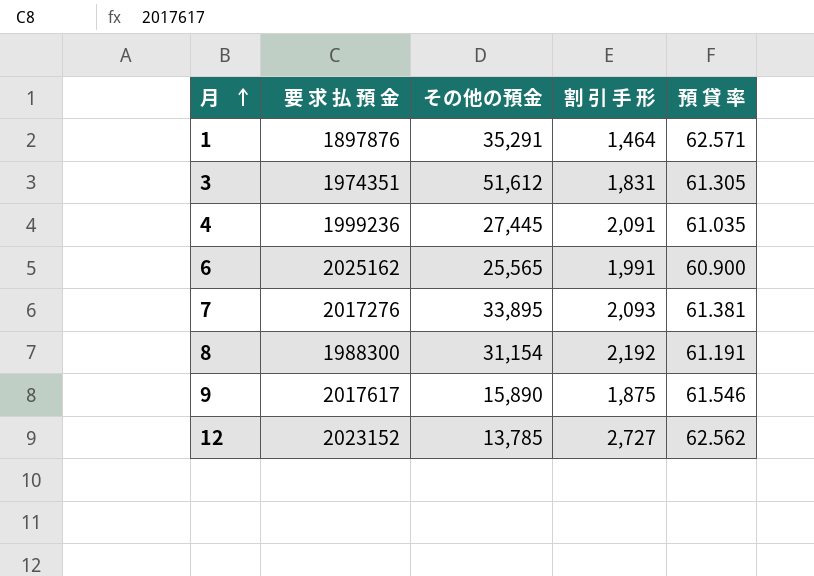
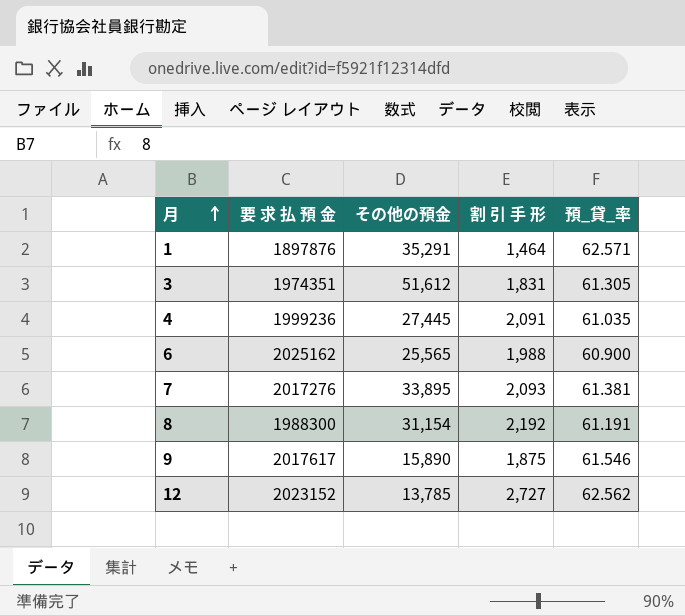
column name: 預 貸 率 -> 預_貸_率
6 | 割 引 手 形: 1,991 -> 1,988

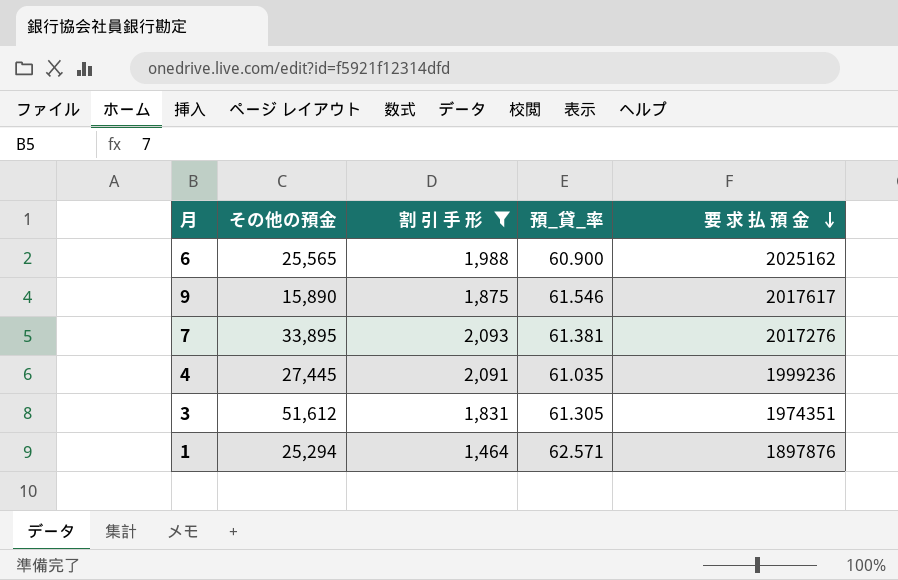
filter: none -> 割 引 手 形 <= 2,093
row order: 月 ascending -> 要 求 払 預 金 descending
column 要 求 払 預 金 | position: 2 -> 5
1 | その他の預金: 35,291 -> 25,294

